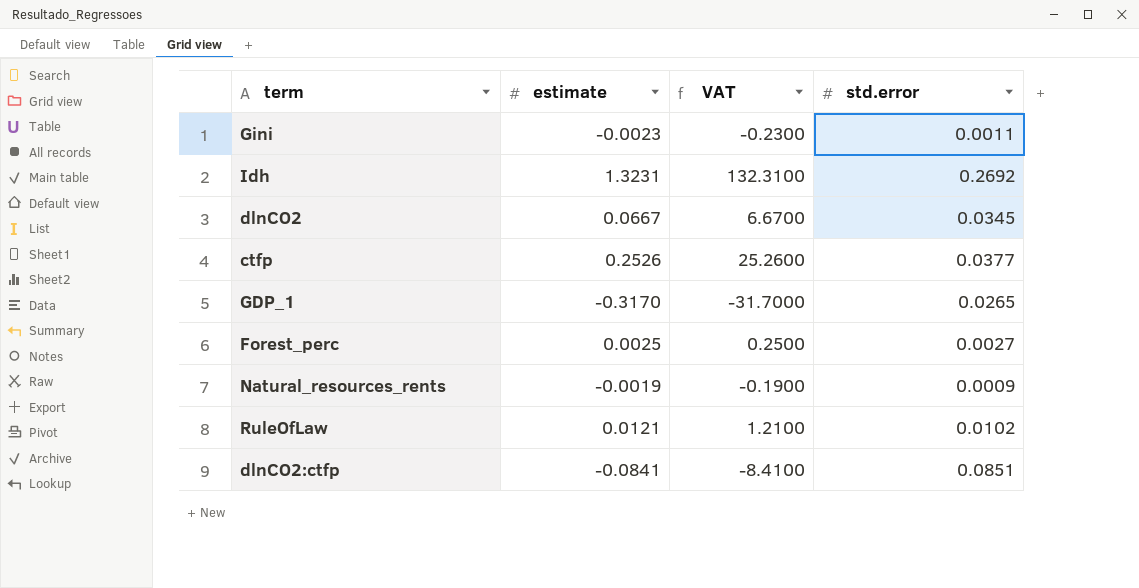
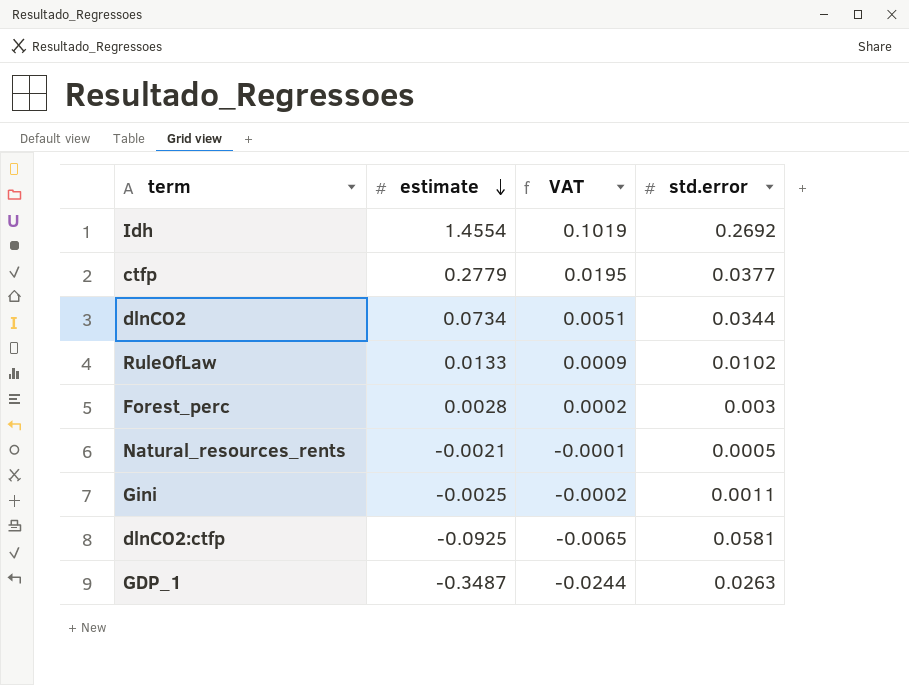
row order: none -> estimate descending
column VAT | formula: [estimate] * 100 -> [estimate] * 0.07
Idh | estimate: 1.3231 -> 1.4554
ctfp | estimate: 0.2526 -> 0.2779
dlnCO2 | estimate: 0.0667 -> 0.0734
dlnCO2 | std.error: 0.0345 -> 0.0344
RuleOfLaw | estimate: 0.0121 -> 0.0133
Forest_perc | estimate: 0.0025 -> 0.0028
Forest_perc | std.error: 0.0027 -> 0.003
Natural_resources_rents | estimate: -0.0019 -> -0.0021
Natural_resources_rents | std.error: 0.0009 -> 0.0005
Gini | estimate: -0.0023 -> -0.0025
dlnCO2:ctfp | estimate: -0.0841 -> -0.0925
dlnCO2:ctfp | std.error: 0.0851 -> 0.0581
GDP_1 | estimate: -0.3170 -> -0.3487
GDP_1 | std.error: 0.0265 -> 0.0263

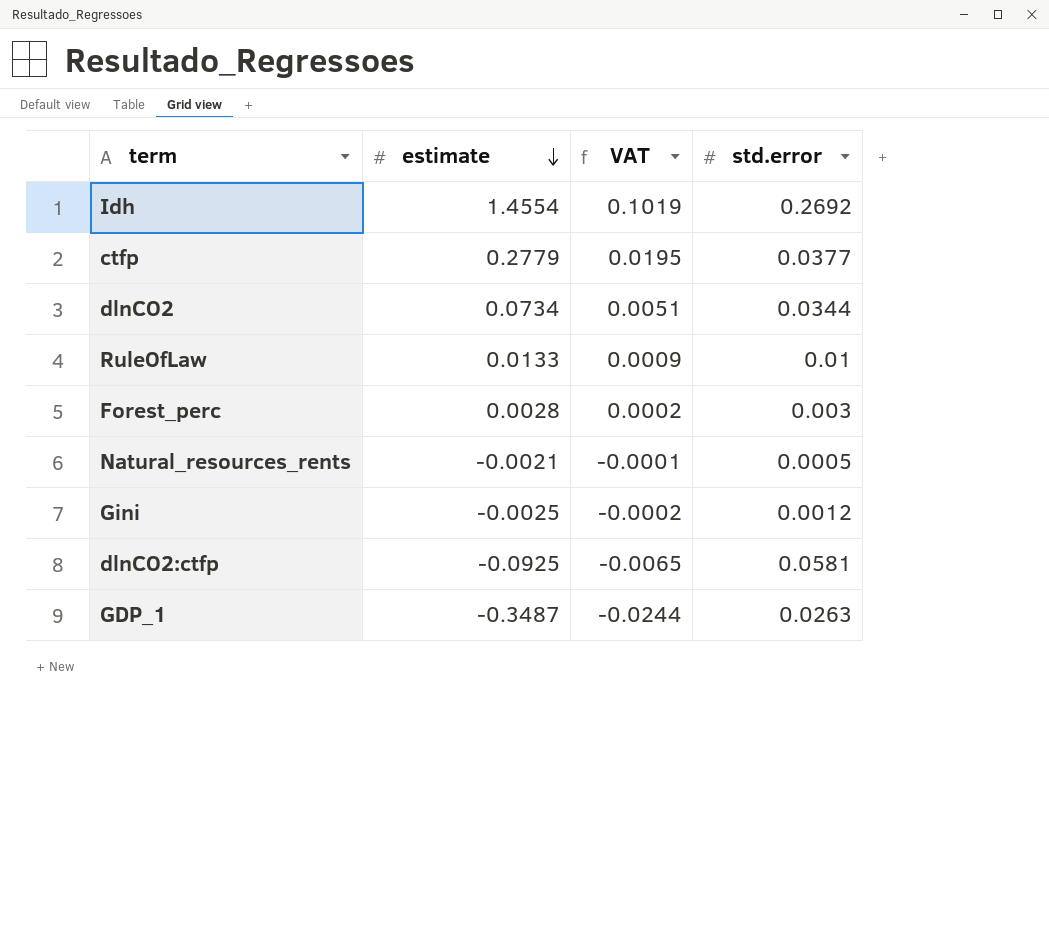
RuleOfLaw | std.error: 0.0102 -> 0.01
Gini | std.error: 0.0011 -> 0.0012

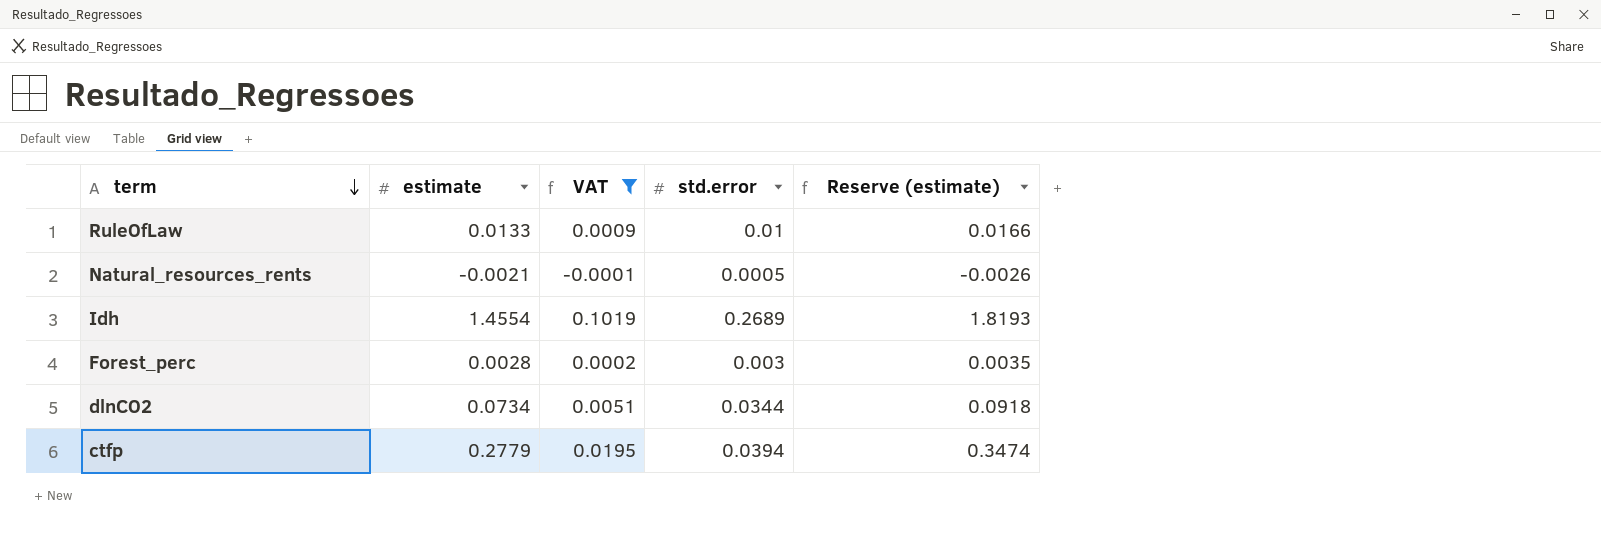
filter: none -> VAT >= -0.0001
row order: estimate descending -> term descending
column Reserve (estimate) | formula: none -> [estimate] * 1.25
Idh | std.error: 0.2692 -> 0.2689
ctfp | std.error: 0.0377 -> 0.0394

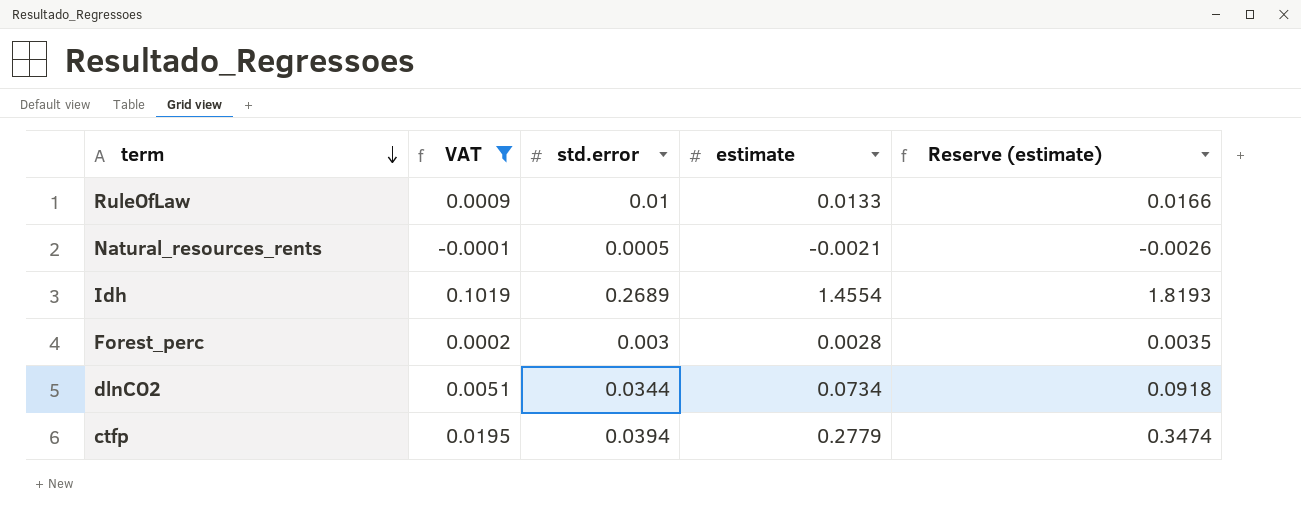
column estimate | position: 2 -> 4

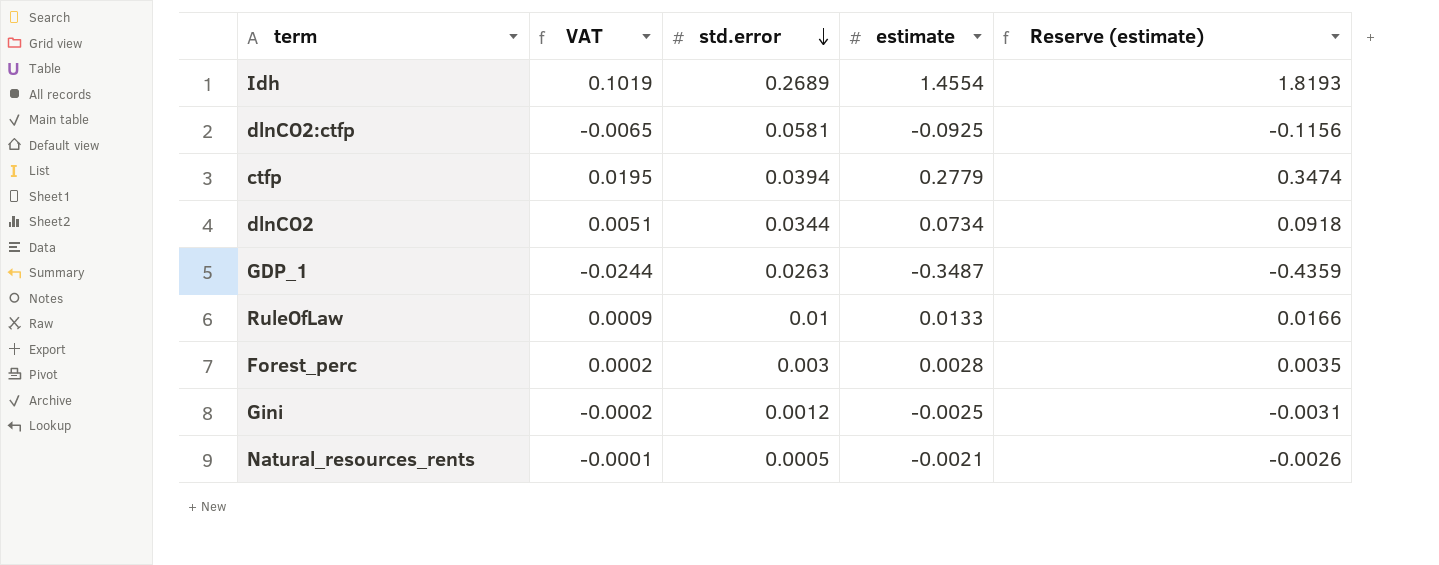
filter: VAT >= -0.0001 -> none
row order: term descending -> std.error descending

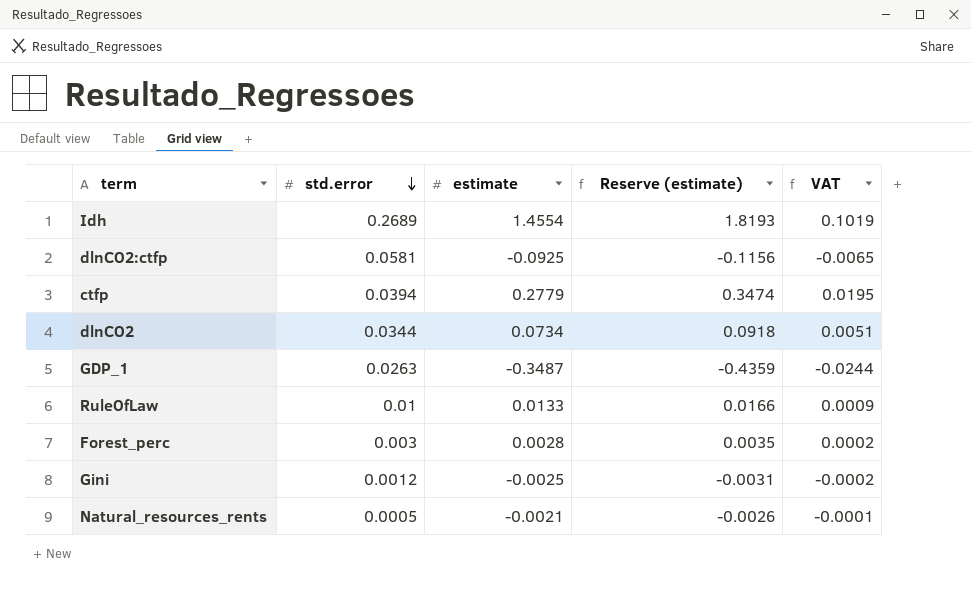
column VAT | position: 2 -> 5

